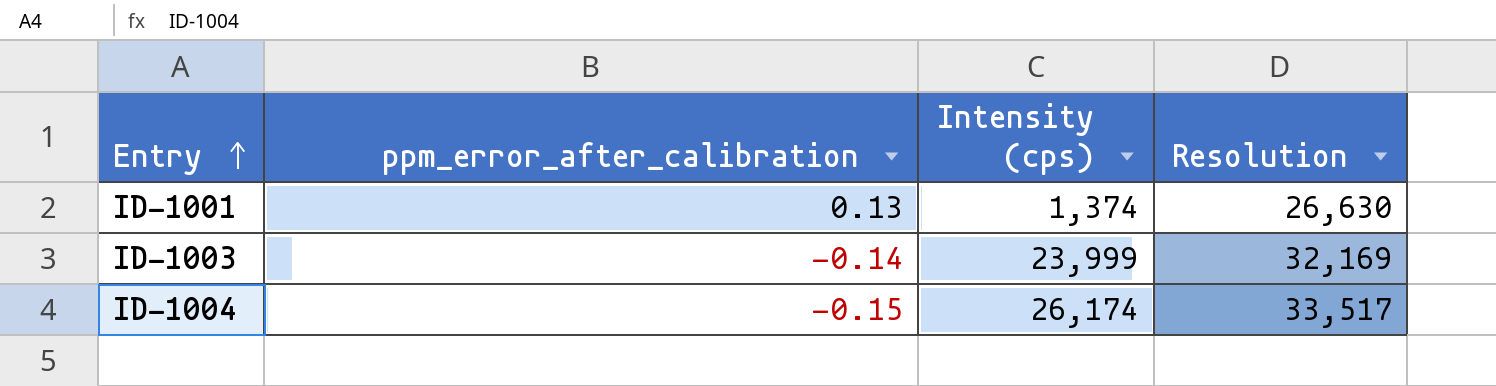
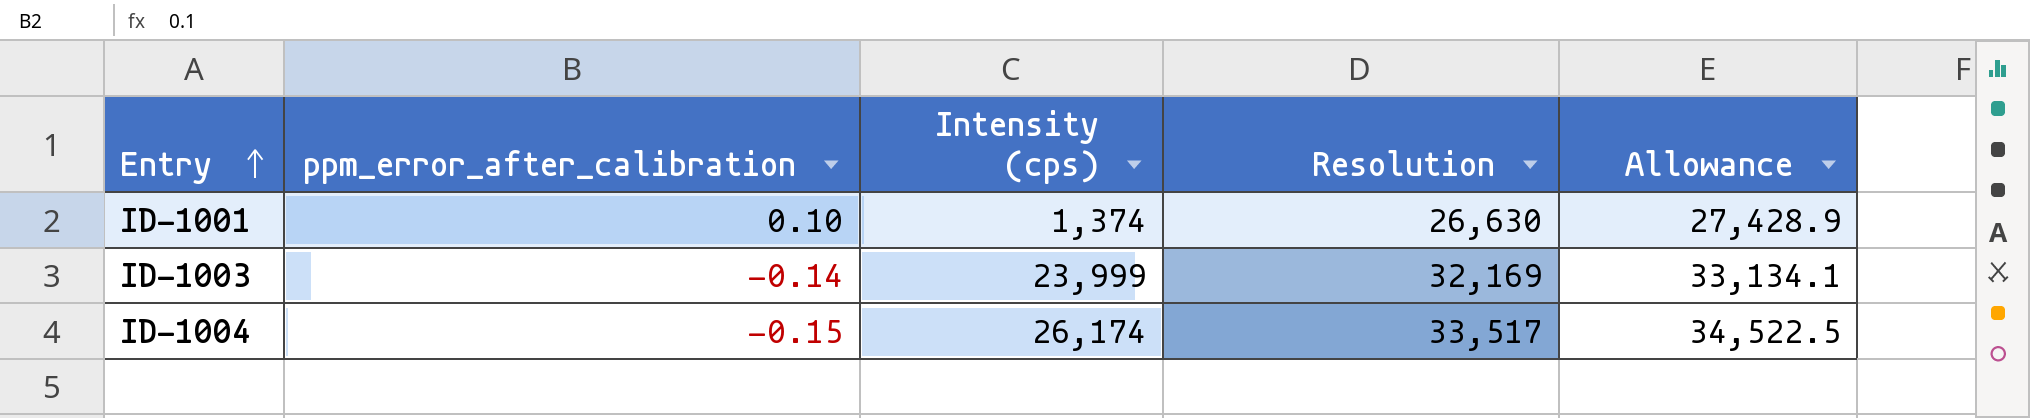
column Allowance | formula: none -> [Resolution] * 1.03
ID-1001 | ppm_error_after_calibration: 0.13 -> 0.10

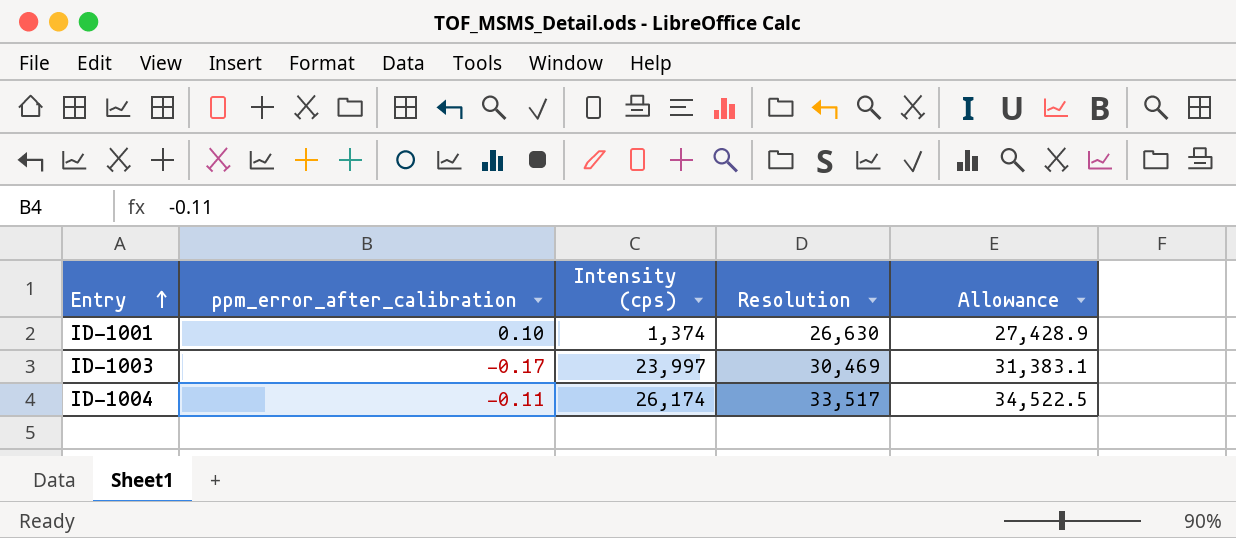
ID-1003 | ppm_error_after_calibration: -0.14 -> -0.17
ID-1003 | Intensity (cps): 23,999 -> 23,997
ID-1003 | Resolution: 32,169 -> 30,469
ID-1003 | Allowance: 33,134.1 -> 31,383.1
ID-1004 | ppm_error_after_calibration: -0.15 -> -0.11

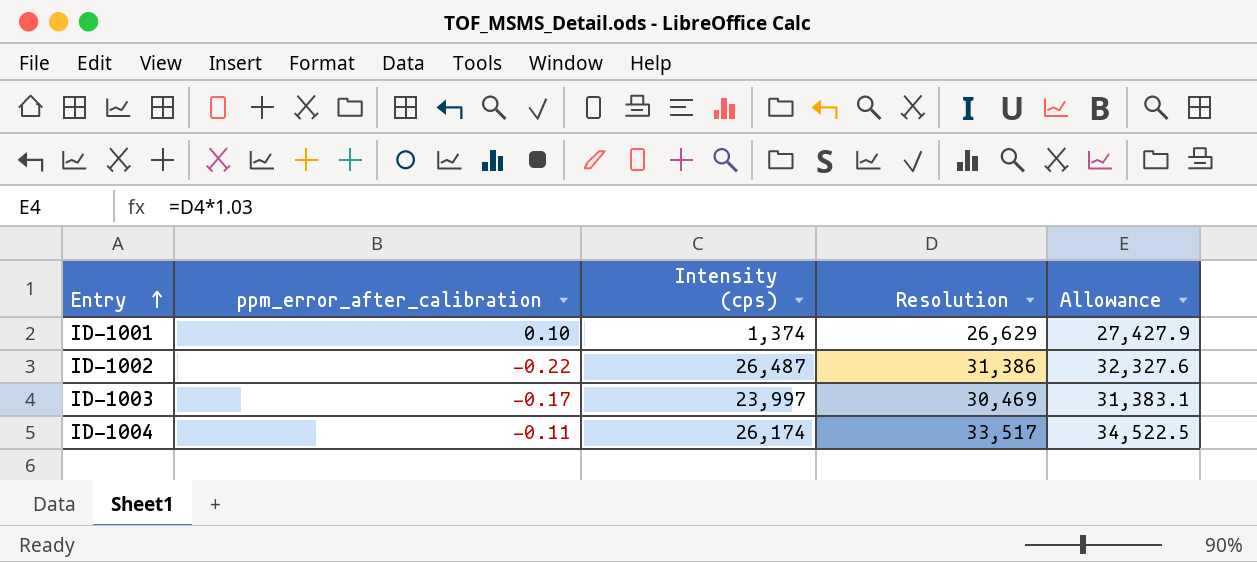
ID-1001 | Resolution: 26,630 -> 26,629
ID-1001 | Allowance: 27,428.9 -> 27,427.9
row ID-1002: none -> -0.22 | 26,487 | 31,386 | 32,327.6

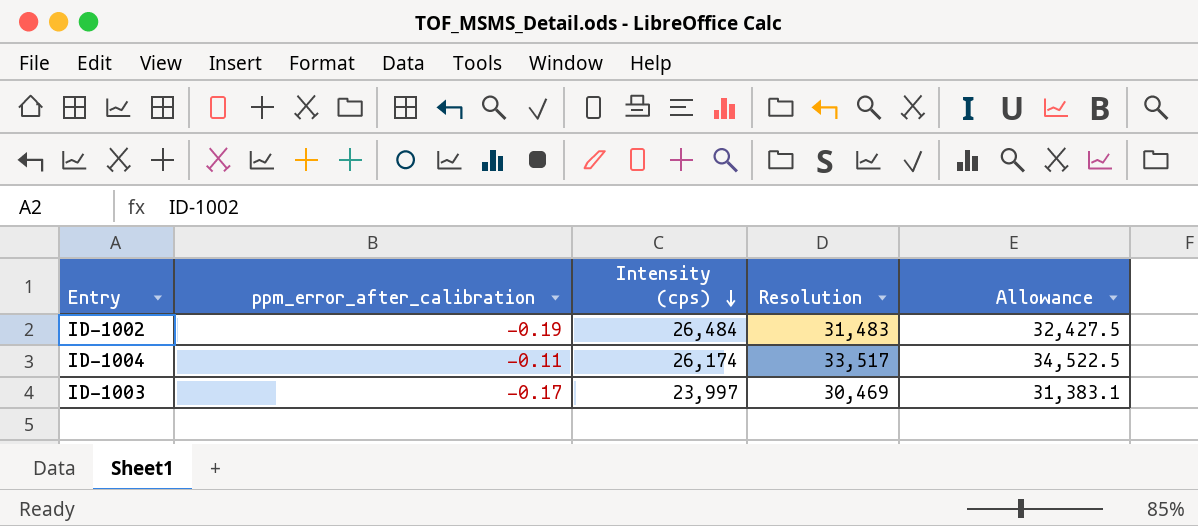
row order: Entry ascending -> Intensity (cps) descending
row ID-1001: 0.10 | 1,374 | 26,629 | 27,427.9 -> none
ID-1002 | ppm_error_after_calibration: -0.22 -> -0.19
ID-1002 | Intensity (cps): 26,487 -> 26,484
ID-1002 | Resolution: 31,386 -> 31,483
ID-1002 | Allowance: 32,327.6 -> 32,427.5

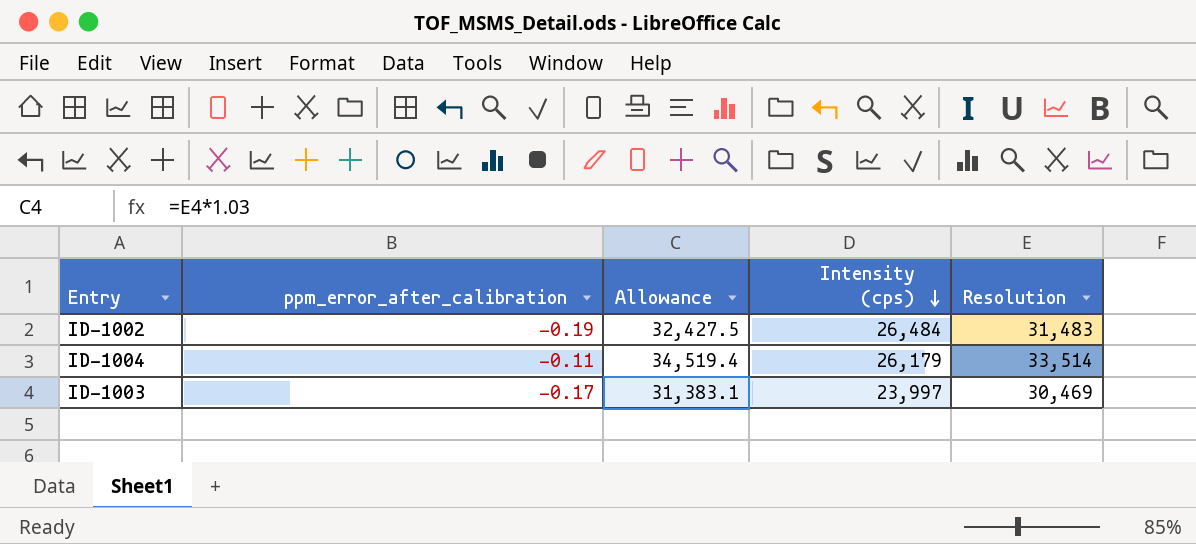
column Allowance | position: 5 -> 3
ID-1004 | Allowance: 34,522.5 -> 34,519.4
ID-1004 | Intensity (cps): 26,174 -> 26,179
ID-1004 | Resolution: 33,517 -> 33,514

